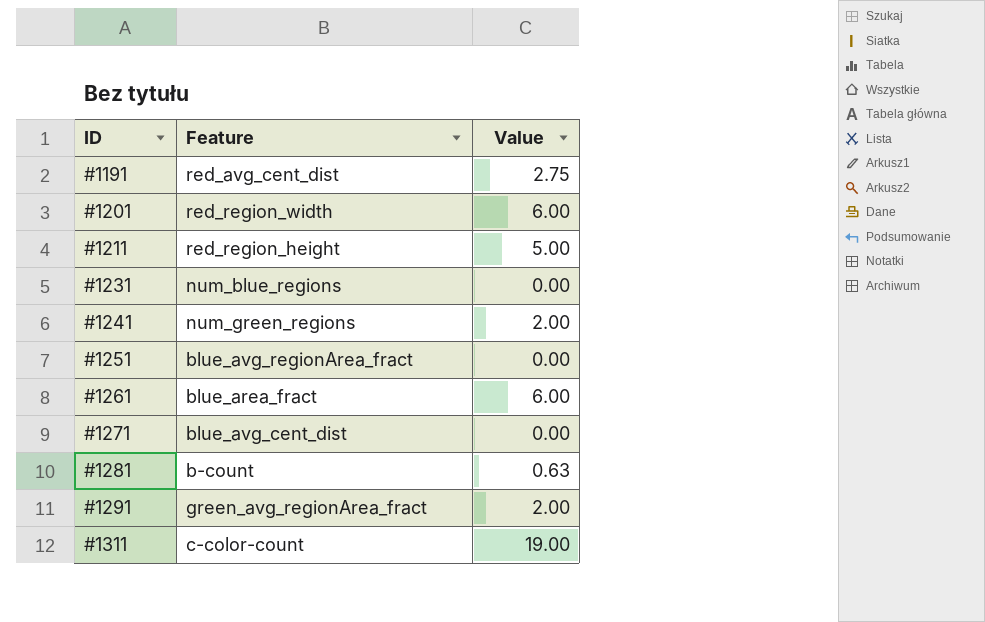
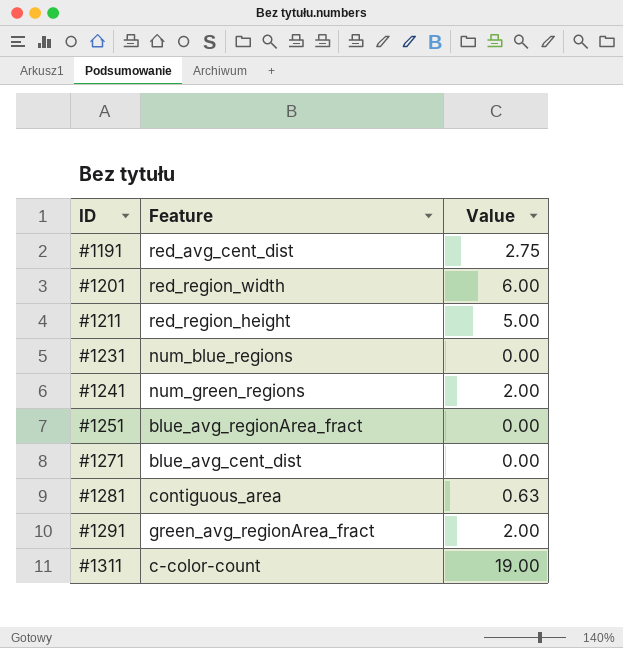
row #1261: blue_area_fract | 6.00 -> none
#1281 | Feature: b-count -> contiguous_area

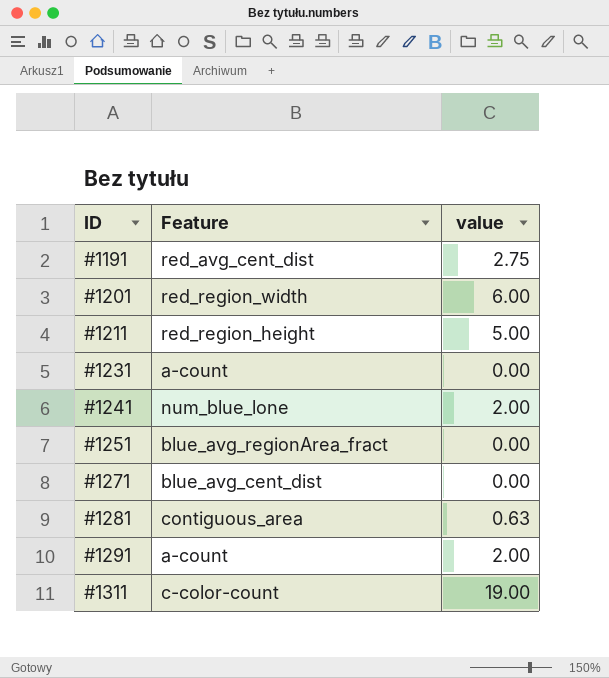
column name: Value -> value
#1231 | Feature: num_blue_regions -> a-count
#1241 | Feature: num_green_regions -> num_blue_lone
#1291 | Feature: green_avg_regionArea_fract -> a-count

